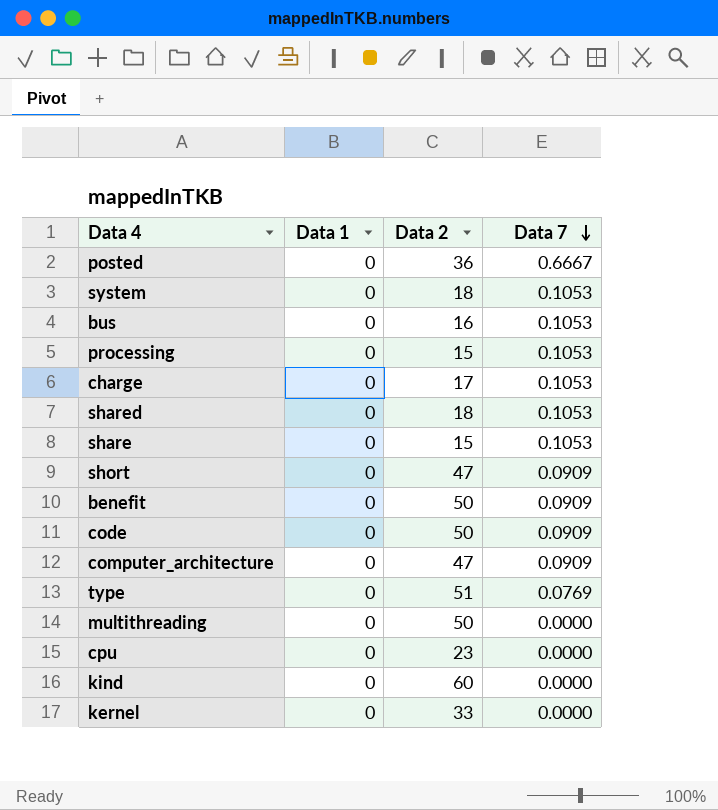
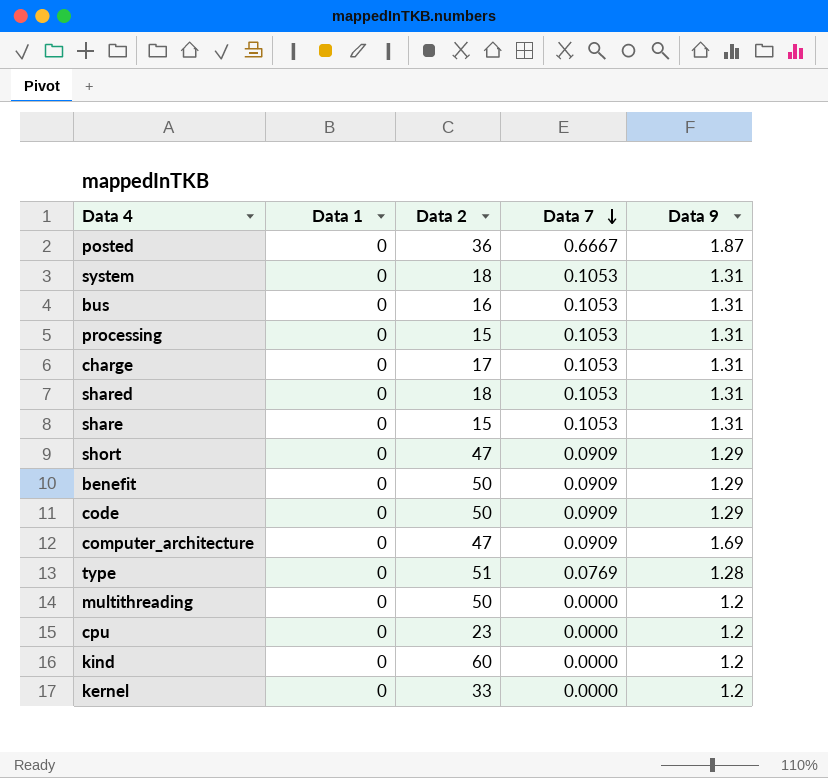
column Data 9 | position: none -> 5

